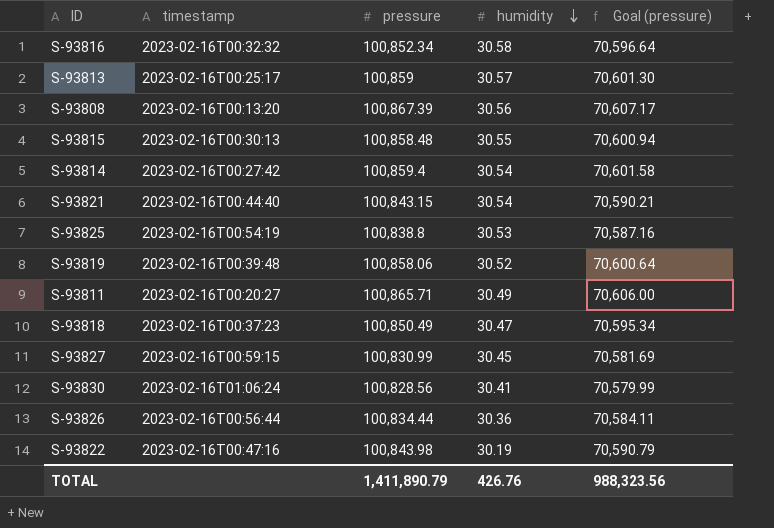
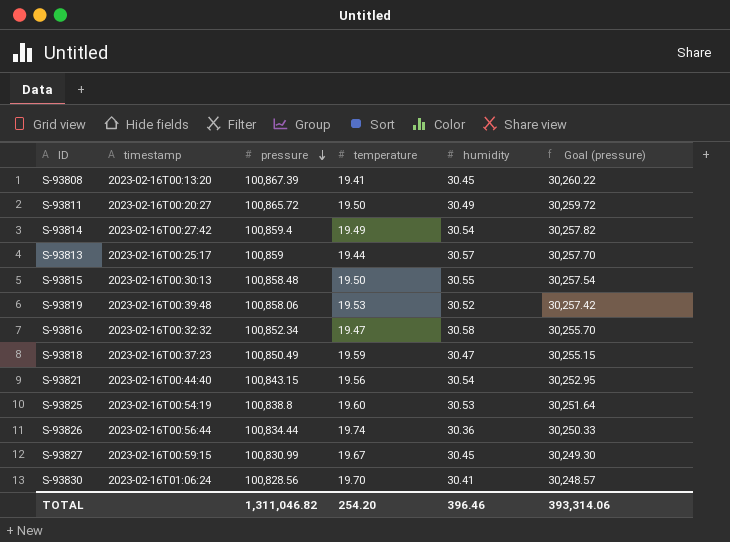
row order: humidity descending -> pressure descending
column temperature | position: none -> 4
column Goal (pressure) | formula: [pressure] * 0.7 -> [pressure] * 0.3
row S-93822: 2023-02-16T00:47:16 | 100,843.98 | 30.19 | 70,590.79 -> none
S-93808 | humidity: 30.56 -> 30.45
S-93811 | pressure: 100,865.71 -> 100,865.72
TOTAL | pressure: 1,411,890.79 -> 1,311,046.82
TOTAL | humidity: 426.76 -> 396.46
TOTAL | Goal (pressure): 988,323.56 -> 393,314.06

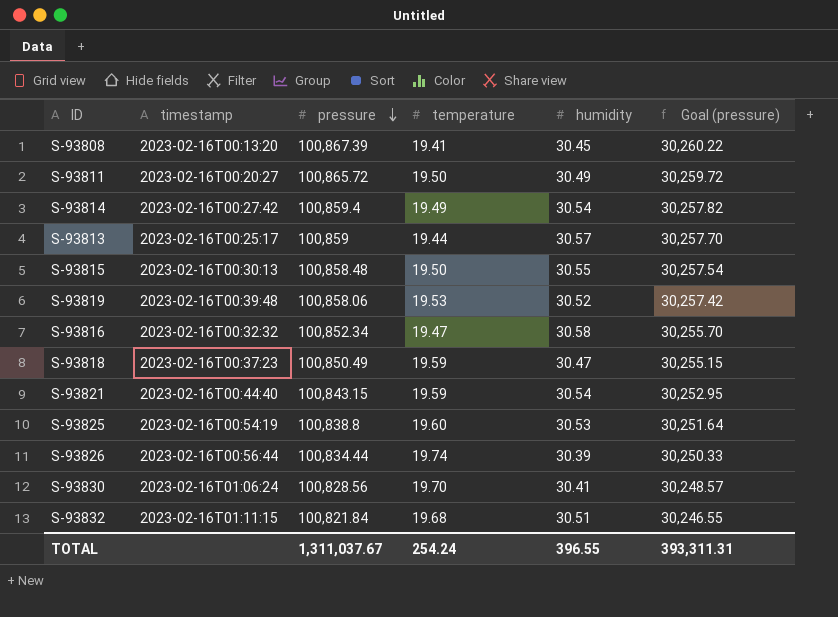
row S-93827: 2023-02-16T00:59:15 | 100,830.99 | 19.67 | 30.45 | 30,249.30 -> none
S-93821 | temperature: 19.56 -> 19.59
S-93826 | humidity: 30.36 -> 30.39
row S-93832: none -> 2023-02-16T01:11:15 | 100,821.84 | 19.68 | 30.51 | 30,246.55
TOTAL | pressure: 1,311,046.82 -> 1,311,037.67
TOTAL | temperature: 254.20 -> 254.24
TOTAL | humidity: 396.46 -> 396.55
TOTAL | Goal (pressure): 393,314.06 -> 393,311.31

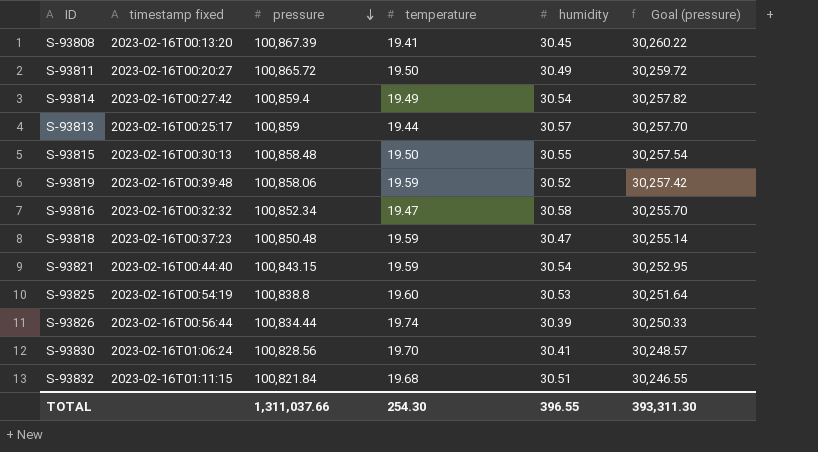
column name: timestamp -> timestamp fixed
S-93819 | temperature: 19.53 -> 19.59
S-93818 | pressure: 100,850.49 -> 100,850.48
S-93818 | Goal (pressure): 30,255.15 -> 30,255.14
TOTAL | pressure: 1,311,037.67 -> 1,311,037.66
TOTAL | temperature: 254.24 -> 254.30
TOTAL | Goal (pressure): 393,311.31 -> 393,311.30

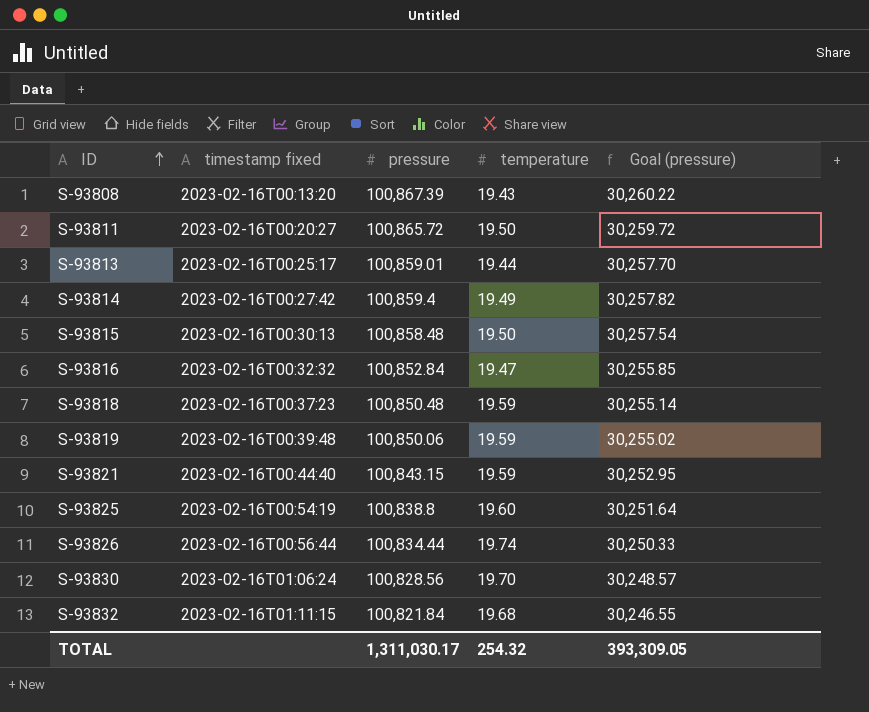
row order: pressure descending -> ID ascending
column humidity | position: 5 -> none
S-93808 | temperature: 19.41 -> 19.43
S-93813 | pressure: 100,859 -> 100,859.01
S-93816 | pressure: 100,852.34 -> 100,852.84
S-93816 | Goal (pressure): 30,255.70 -> 30,255.85
S-93819 | pressure: 100,858.06 -> 100,850.06
S-93819 | Goal (pressure): 30,257.42 -> 30,255.02
TOTAL | pressure: 1,311,037.66 -> 1,311,030.17
TOTAL | temperature: 254.30 -> 254.32
TOTAL | Goal (pressure): 393,311.30 -> 393,309.05

